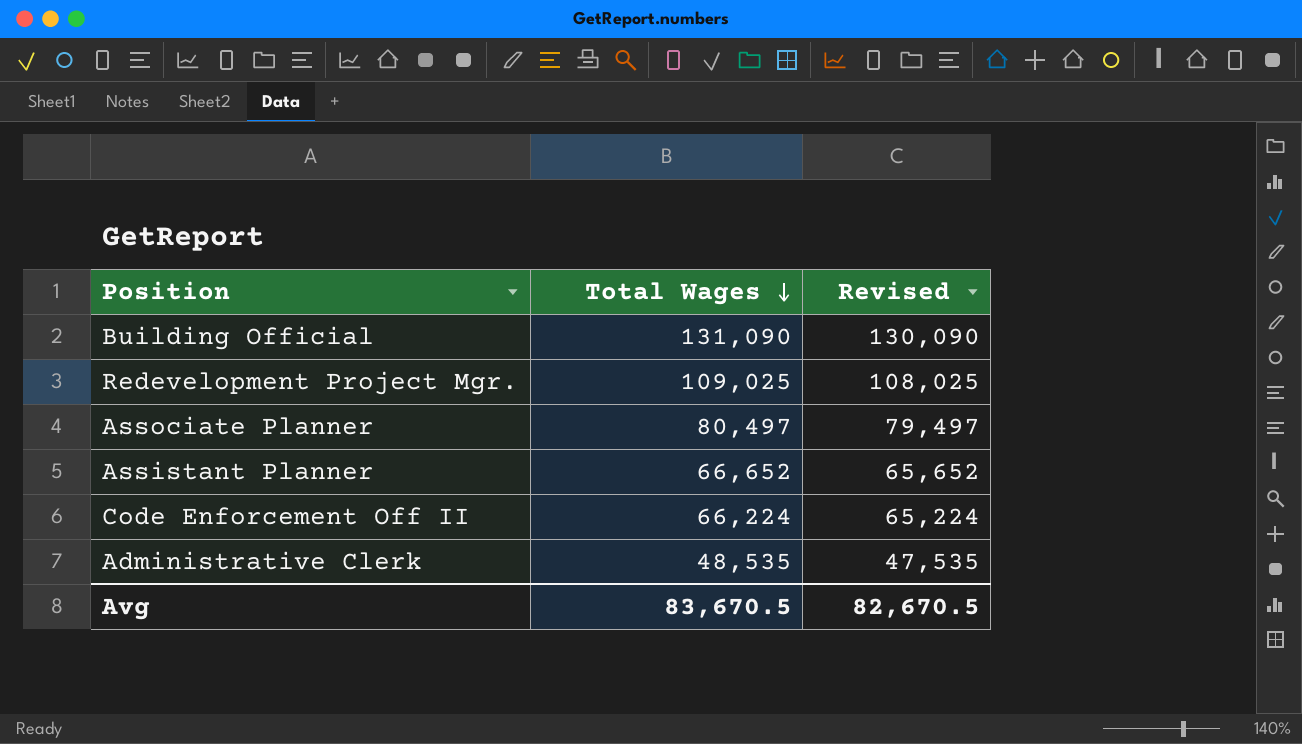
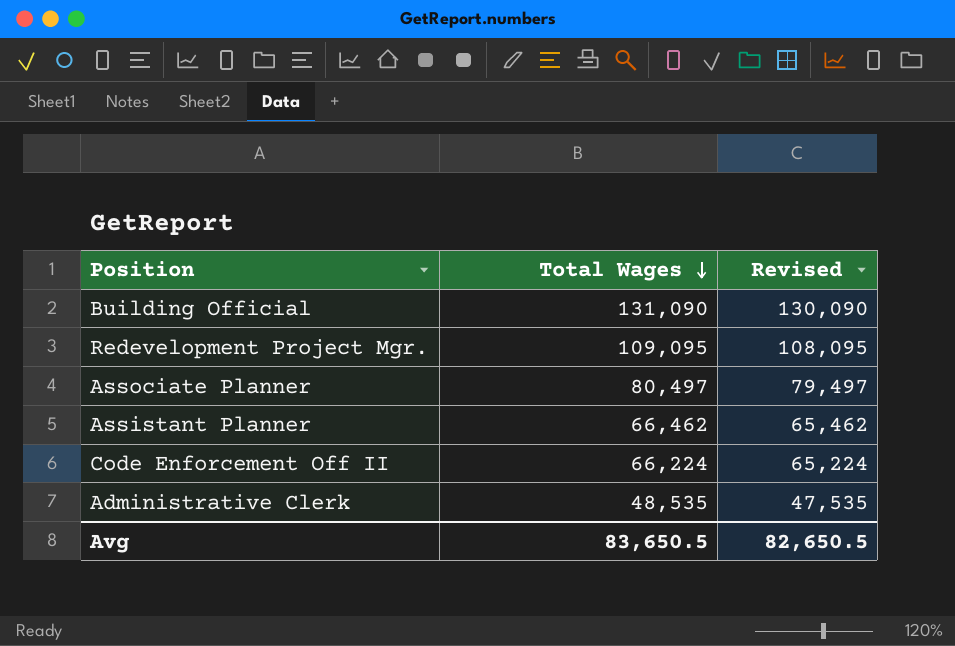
Redevelopment Project Mgr. | Total Wages: 109,025 -> 109,095
Redevelopment Project Mgr. | Revised: 108,025 -> 108,095
Assistant Planner | Total Wages: 66,652 -> 66,462
Assistant Planner | Revised: 65,652 -> 65,462
Avg | Total Wages: 83,670.5 -> 83,650.5
Avg | Revised: 82,670.5 -> 82,650.5

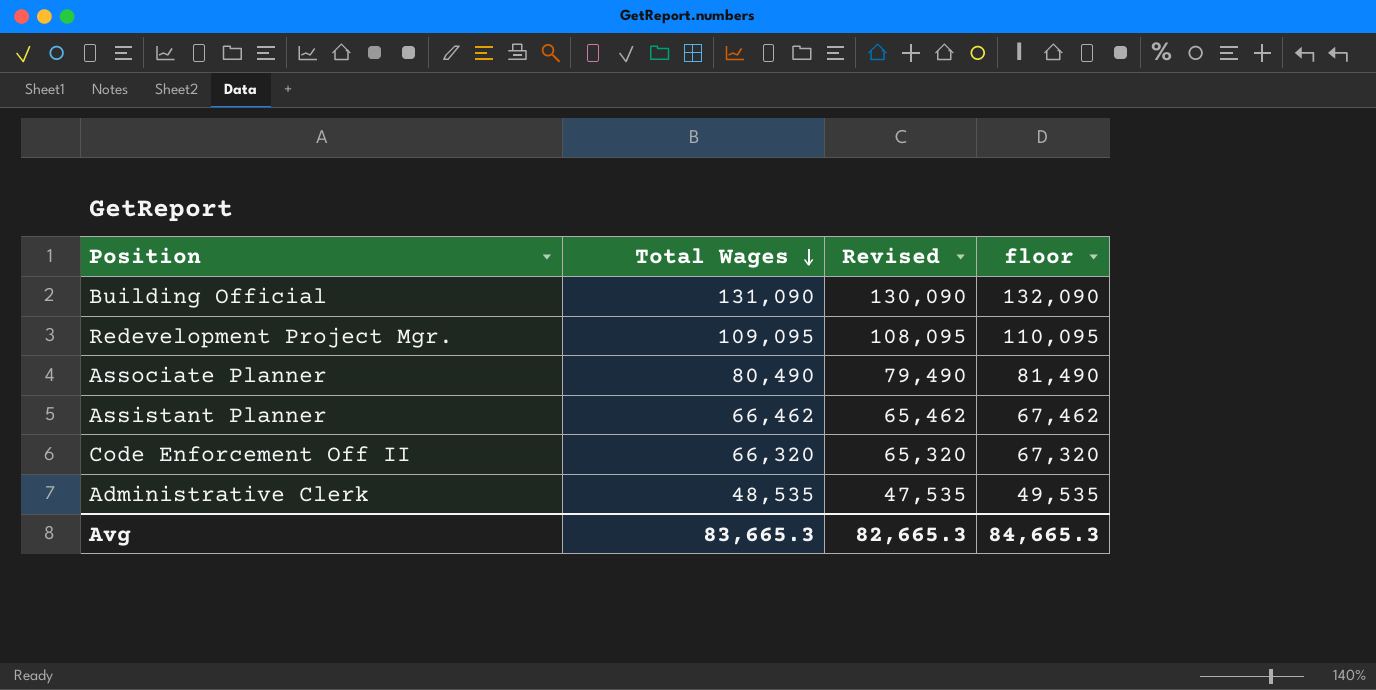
column floor | formula: none -> [Total Wages] + 1000
Associate Planner | Total Wages: 80,497 -> 80,490
Associate Planner | Revised: 79,497 -> 79,490
Code Enforcement Off II | Total Wages: 66,224 -> 66,320
Code Enforcement Off II | Revised: 65,224 -> 65,320
Avg | Total Wages: 83,650.5 -> 83,665.3
Avg | Revised: 82,650.5 -> 82,665.3

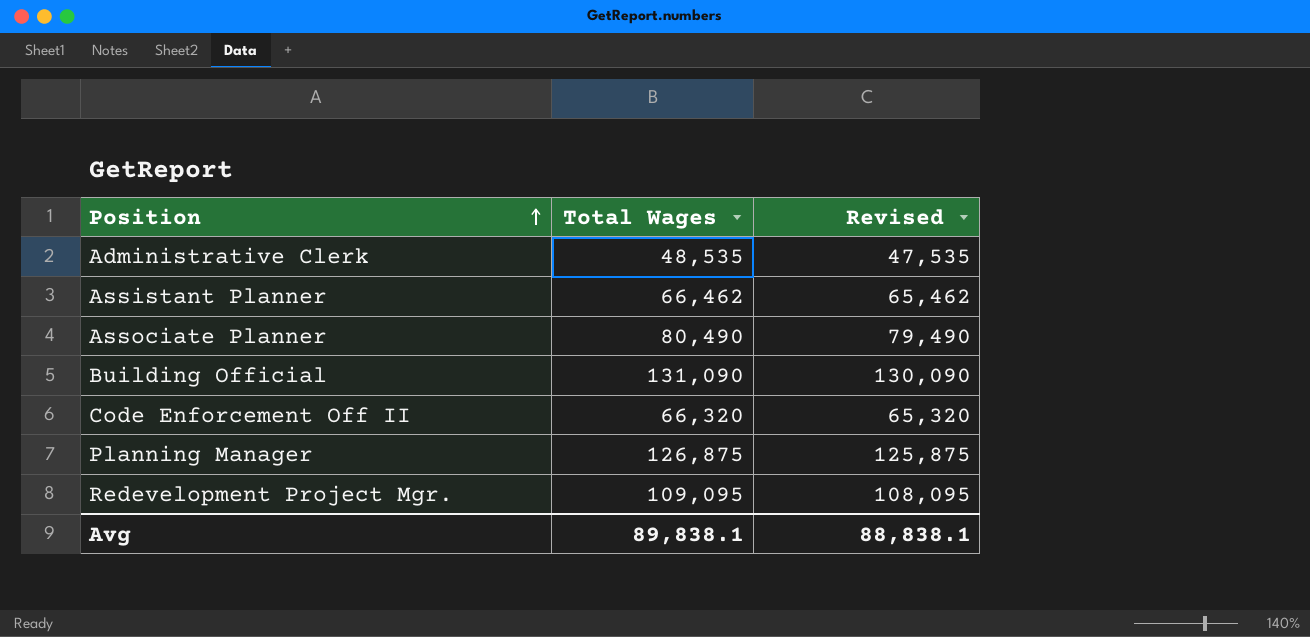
row order: Total Wages descending -> Position ascending
column floor | formula: [Total Wages] + 1000 -> none
row Planning Manager: none -> 126,875 | 125,875
Avg | Total Wages: 83,665.3 -> 89,838.1
Avg | Revised: 82,665.3 -> 88,838.1

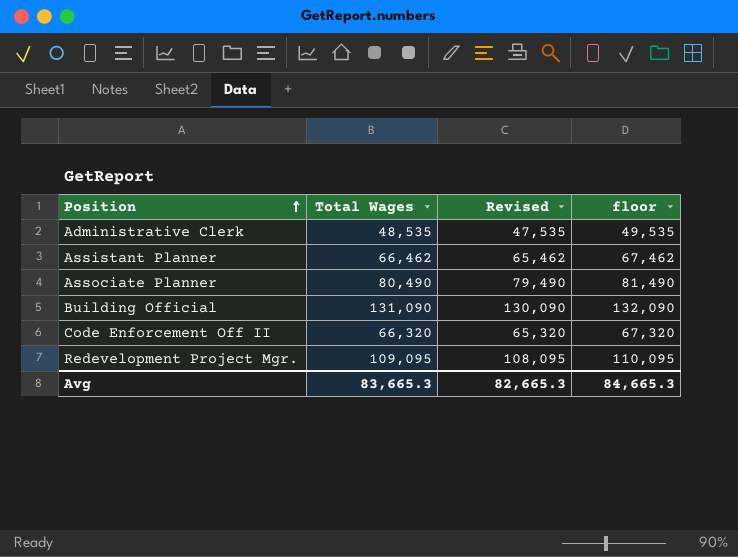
column floor | formula: none -> [Total Wages] + 1000
row Planning Manager: 126,875 | 125,875 -> none
Avg | Total Wages: 89,838.1 -> 83,665.3
Avg | Revised: 88,838.1 -> 82,665.3

